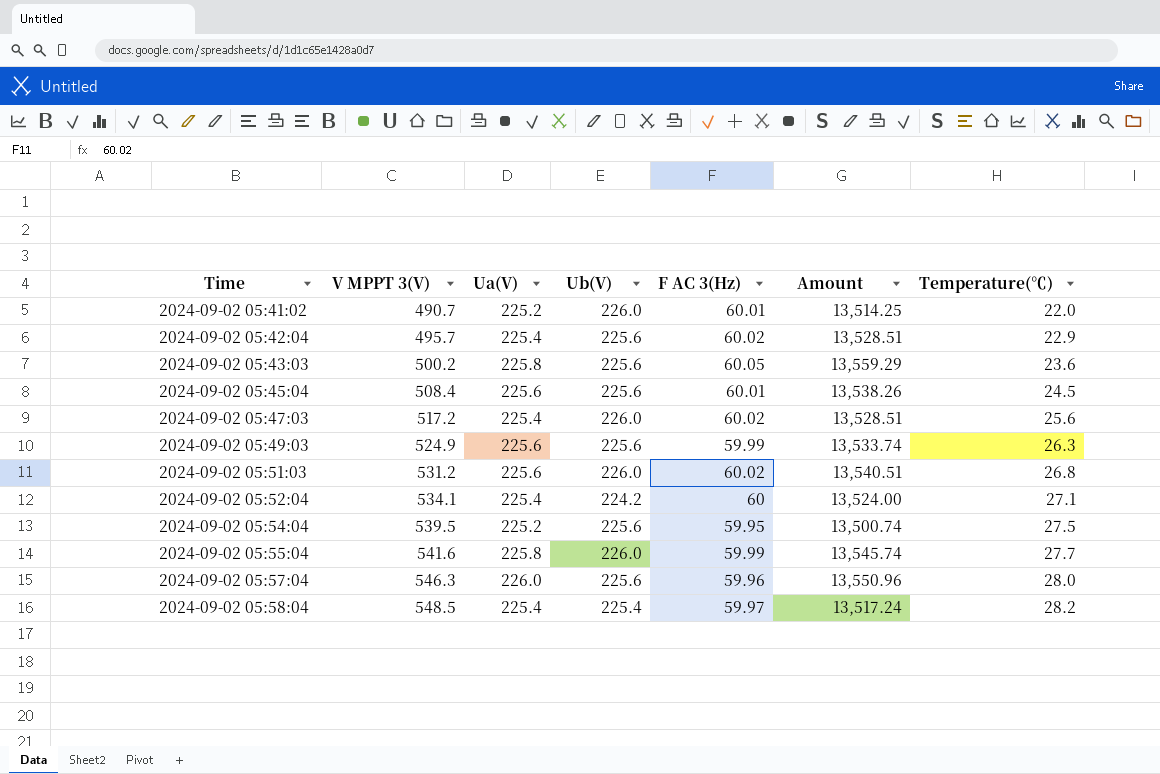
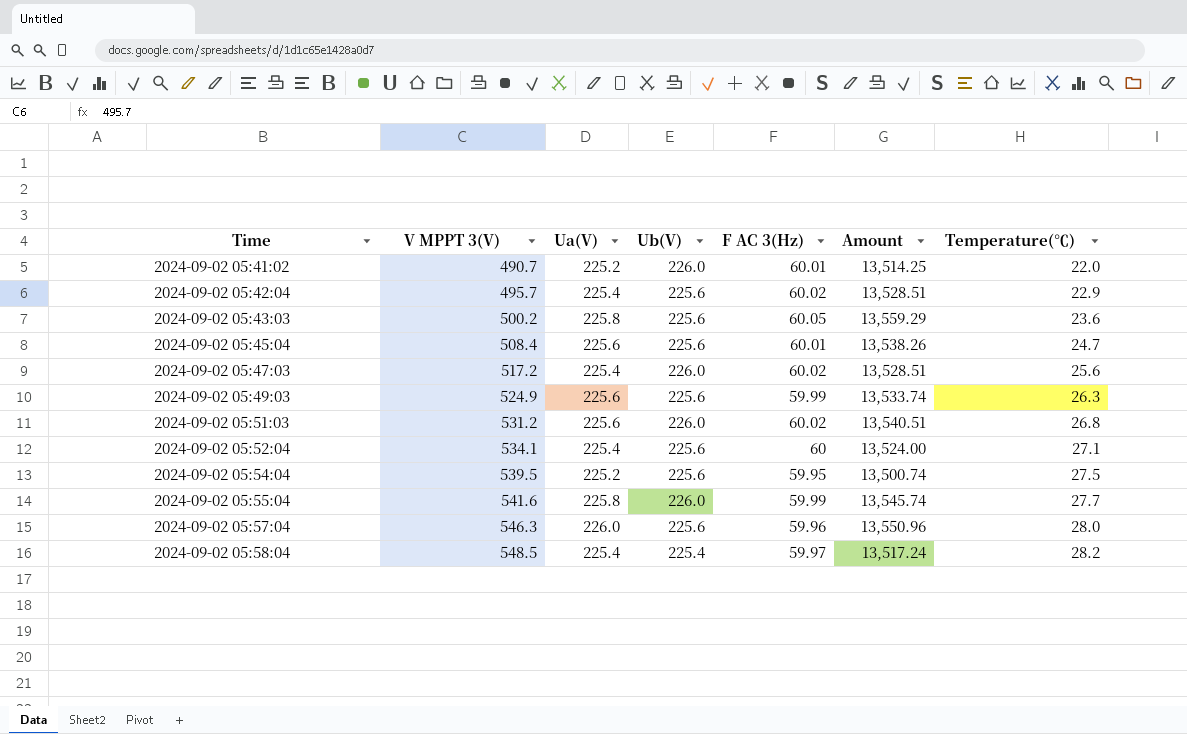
2024-09-02 05:45:04 | Temperature(℃): 24.5 -> 24.7
2024-09-02 05:52:04 | Ub(V): 224.2 -> 225.6

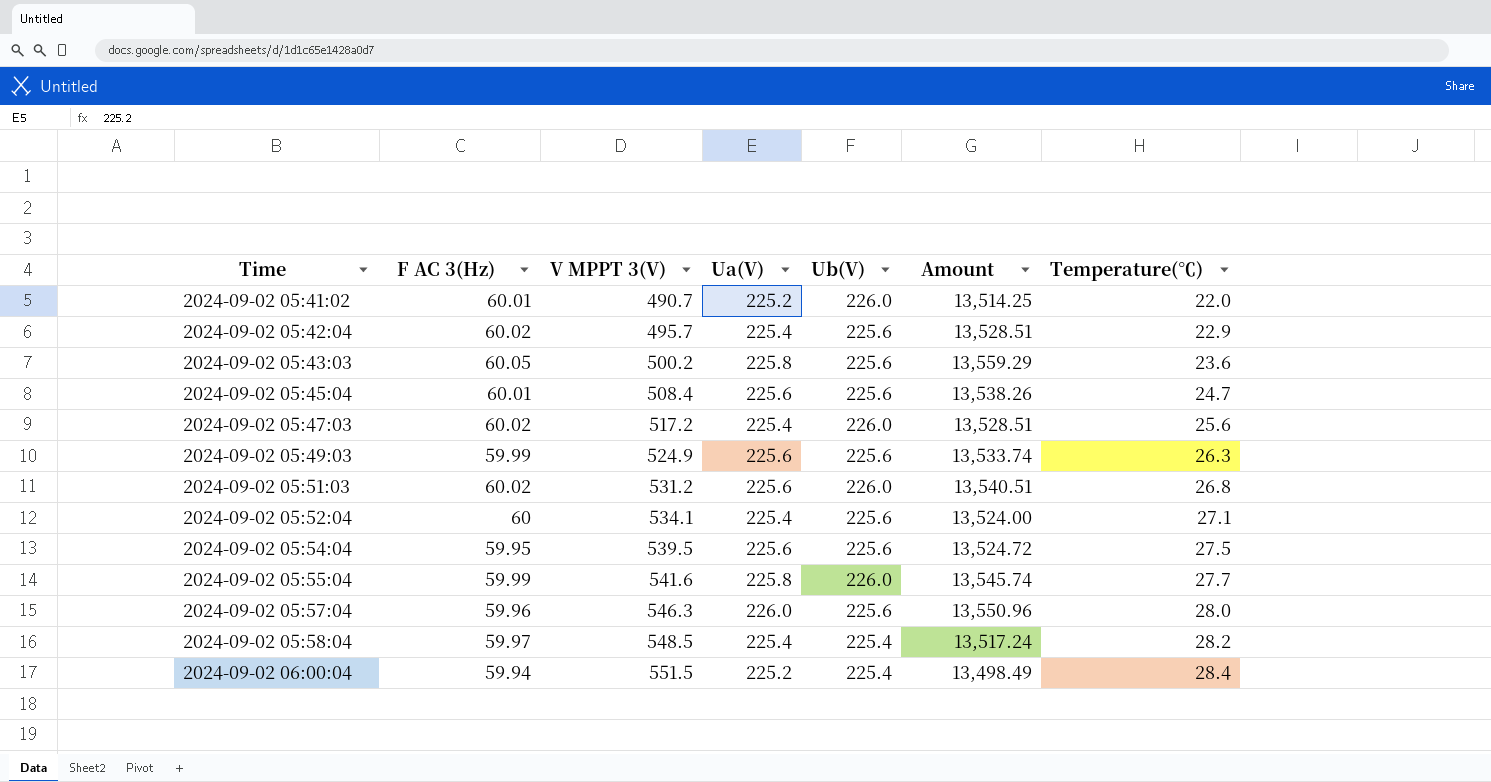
column F AC 3(Hz) | position: 5 -> 2
2024-09-02 05:54:04 | Ua(V): 225.2 -> 225.6
2024-09-02 05:54:04 | Amount: 13,500.74 -> 13,524.72
row 2024-09-02 06:00:04: none -> 59.94 | 551.5 | 225.2 | 225.4 | 13,498.49 | 28.4

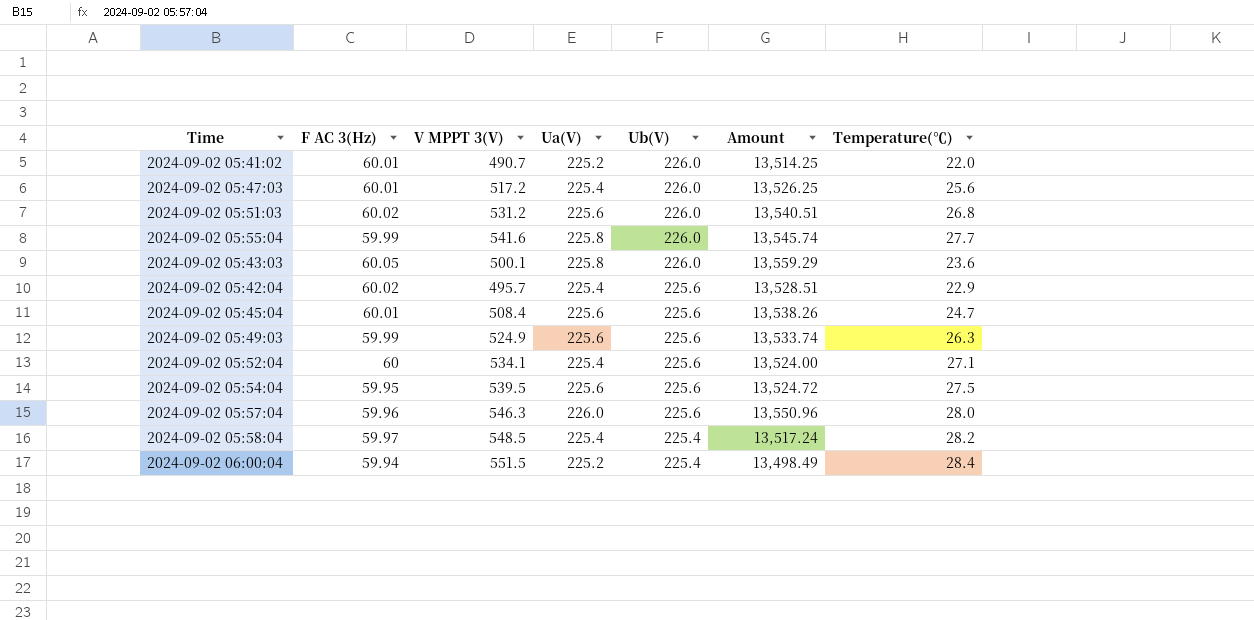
row order: Time ascending -> Ub(V) descending
2024-09-02 05:47:03 | F AC 3(Hz): 60.02 -> 60.01
2024-09-02 05:47:03 | Amount: 13,528.51 -> 13,526.25
2024-09-02 05:43:03 | V MPPT 3(V): 500.2 -> 500.1
2024-09-02 05:43:03 | Ub(V): 225.6 -> 226.0

